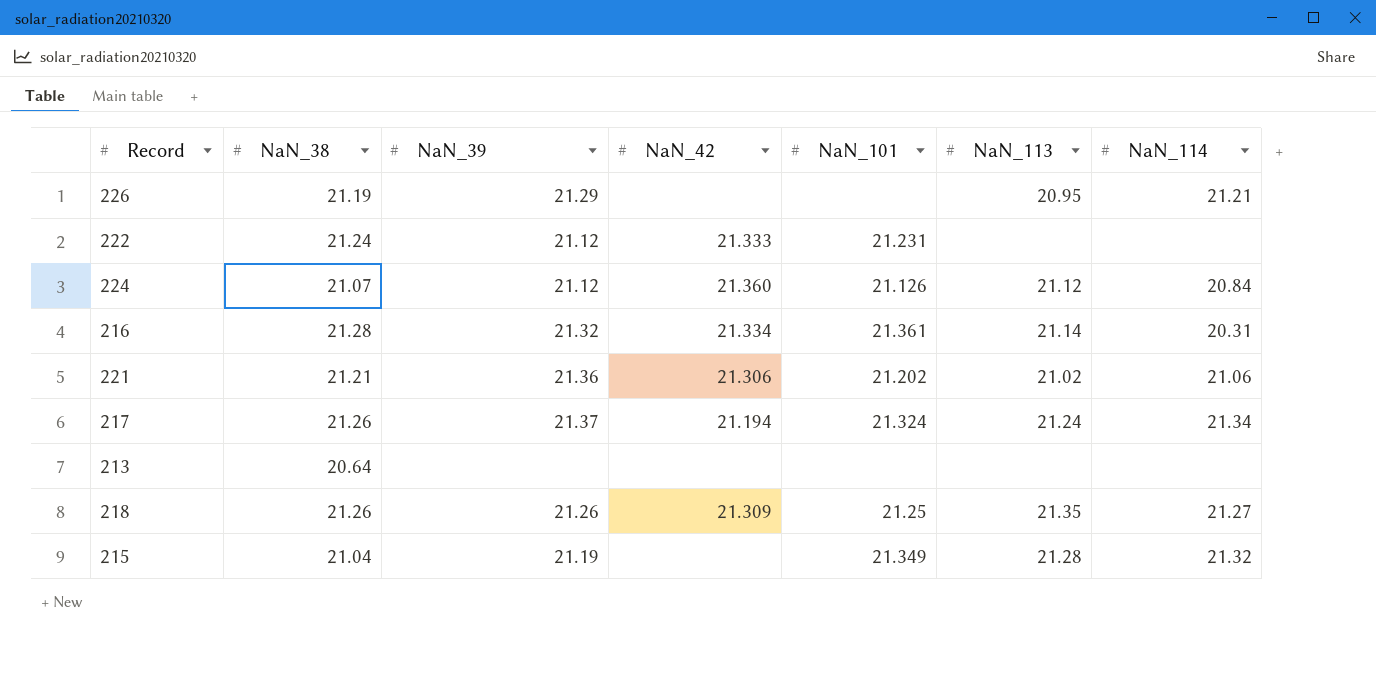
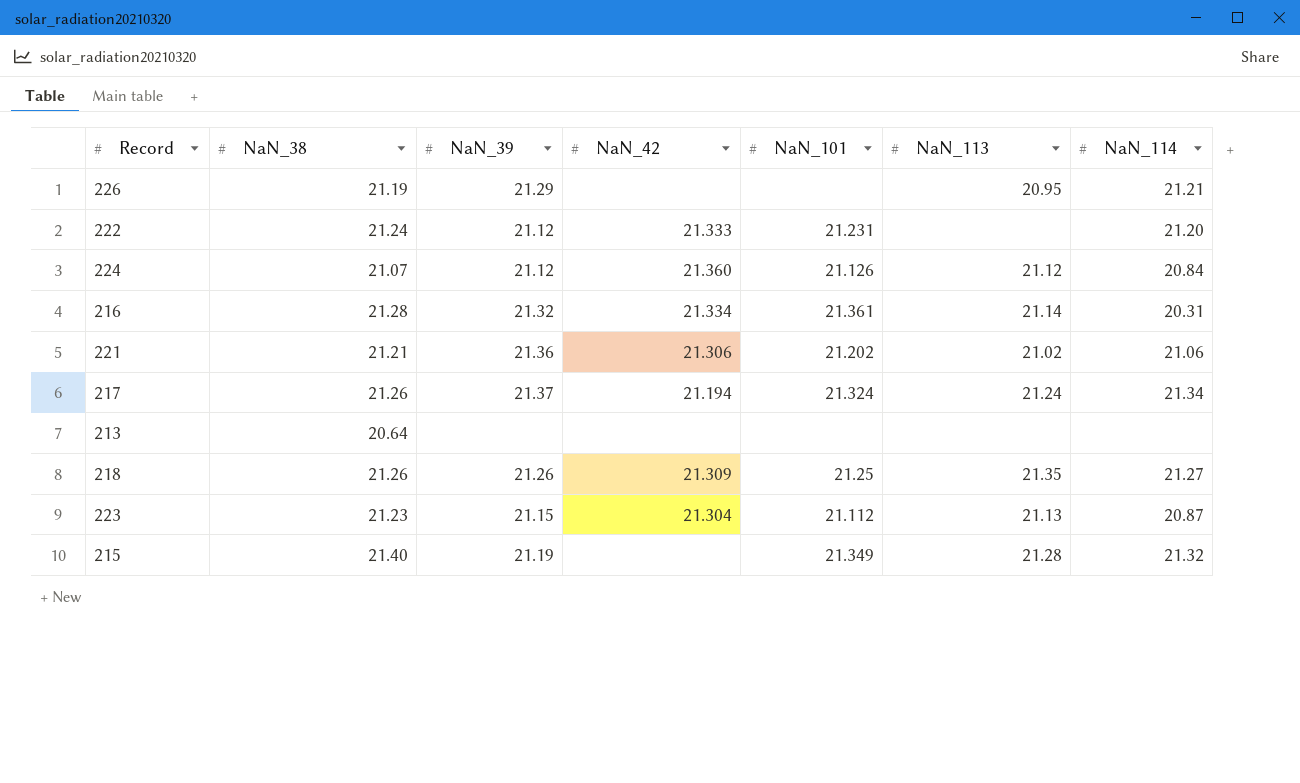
222 | NaN_114: none -> 21.20
row 223: none -> 21.23 | 21.15 | 21.304 | 21.112 | 21.13 | 20.87
215 | NaN_38: 21.04 -> 21.40

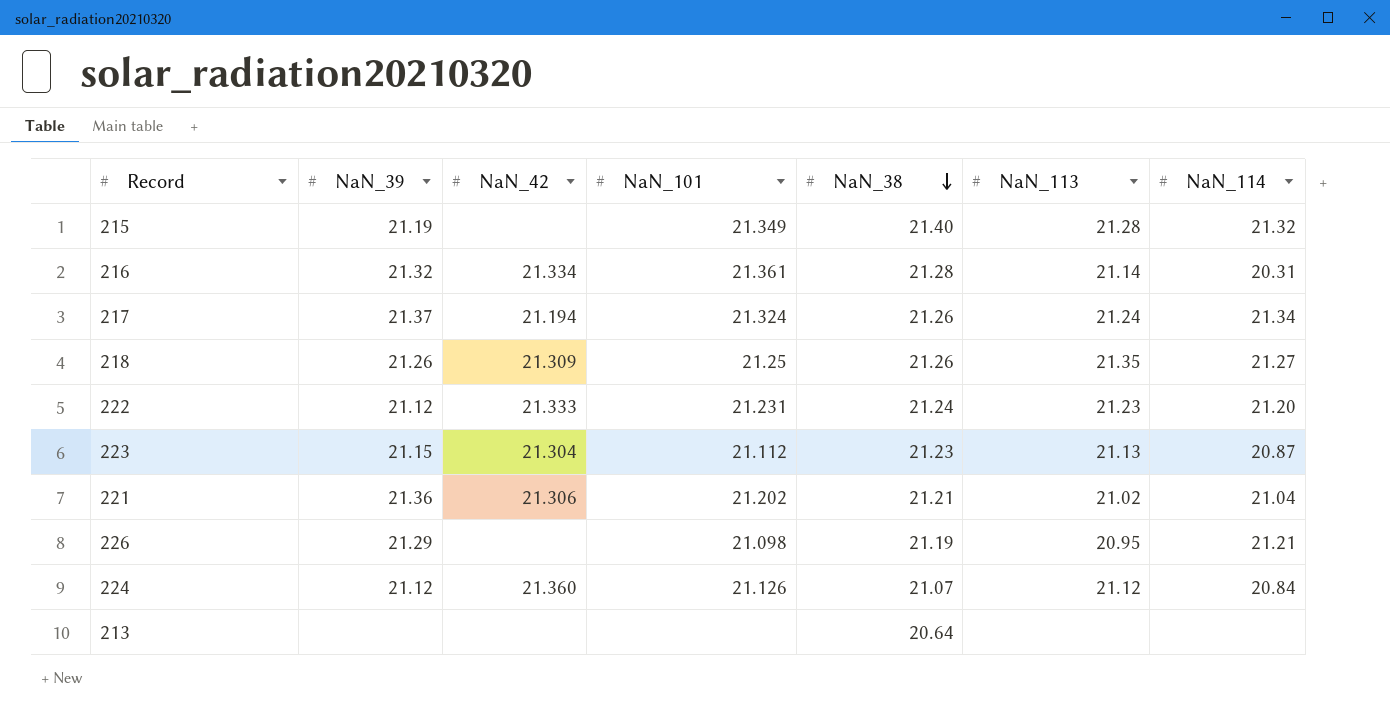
row order: none -> NaN_38 descending
column NaN_38 | position: 2 -> 5
222 | NaN_113: none -> 21.23
221 | NaN_114: 21.06 -> 21.04
226 | NaN_101: none -> 21.098

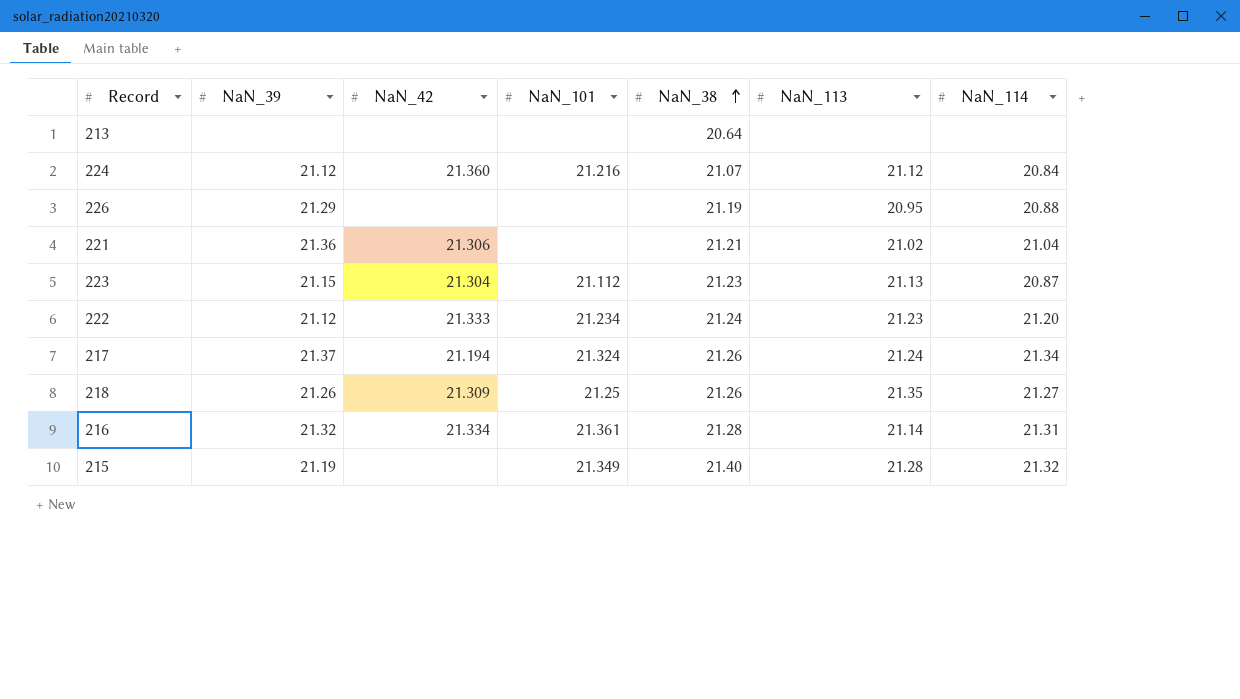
row order: NaN_38 descending -> NaN_38 ascending
224 | NaN_101: 21.126 -> 21.216
226 | NaN_101: 21.098 -> none
226 | NaN_114: 21.21 -> 20.88
221 | NaN_101: 21.202 -> none
222 | NaN_101: 21.231 -> 21.234
216 | NaN_114: 20.31 -> 21.31

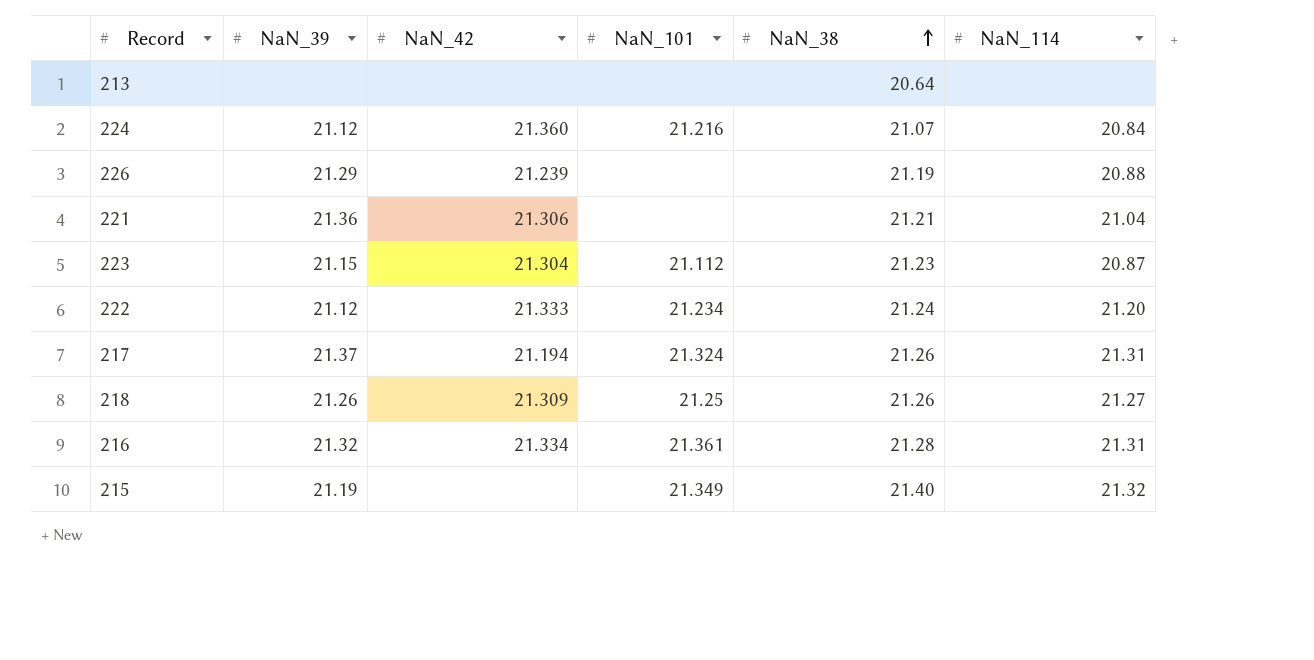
column NaN_113 | position: 6 -> none
226 | NaN_42: none -> 21.239
217 | NaN_114: 21.34 -> 21.31

